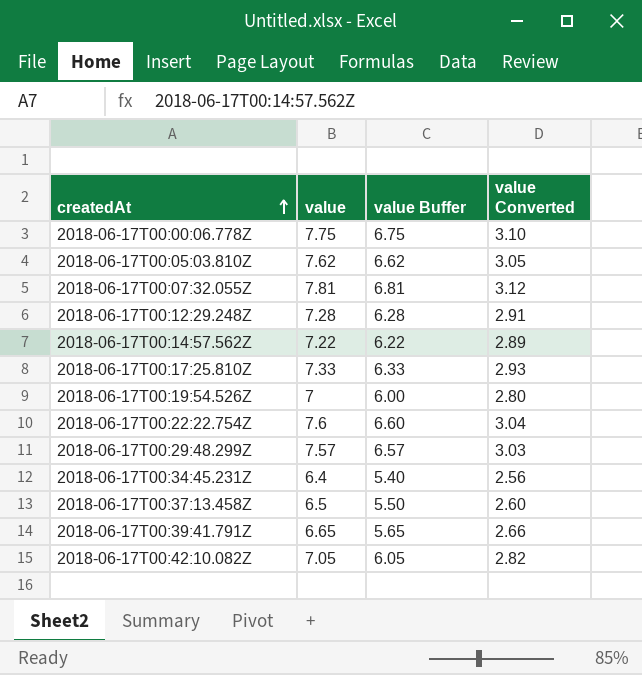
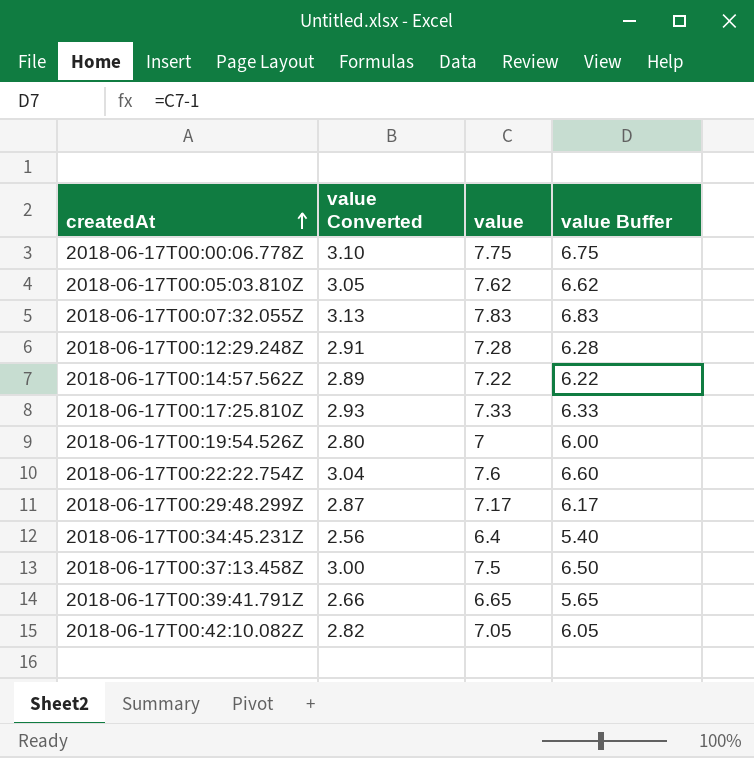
column value Converted | position: 4 -> 2
2018-06-17T00:07:32.055Z | value Converted: 3.12 -> 3.13
2018-06-17T00:07:32.055Z | value: 7.81 -> 7.83
2018-06-17T00:07:32.055Z | value Buffer: 6.81 -> 6.83
2018-06-17T00:29:48.299Z | value Converted: 3.03 -> 2.87
2018-06-17T00:29:48.299Z | value: 7.57 -> 7.17
2018-06-17T00:29:48.299Z | value Buffer: 6.57 -> 6.17
2018-06-17T00:37:13.458Z | value Converted: 2.60 -> 3.00
2018-06-17T00:37:13.458Z | value: 6.5 -> 7.5
2018-06-17T00:37:13.458Z | value Buffer: 5.50 -> 6.50

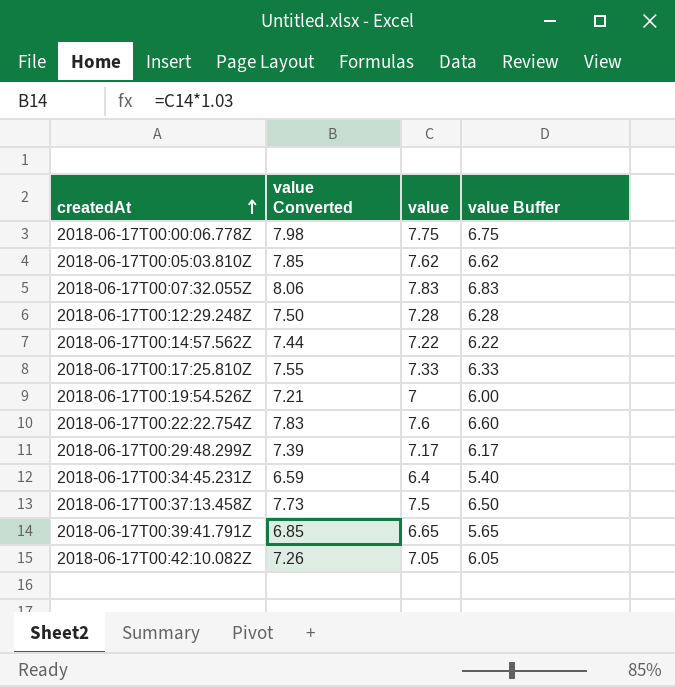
column value Converted | formula: [value] * 0.4 -> [value] * 1.03

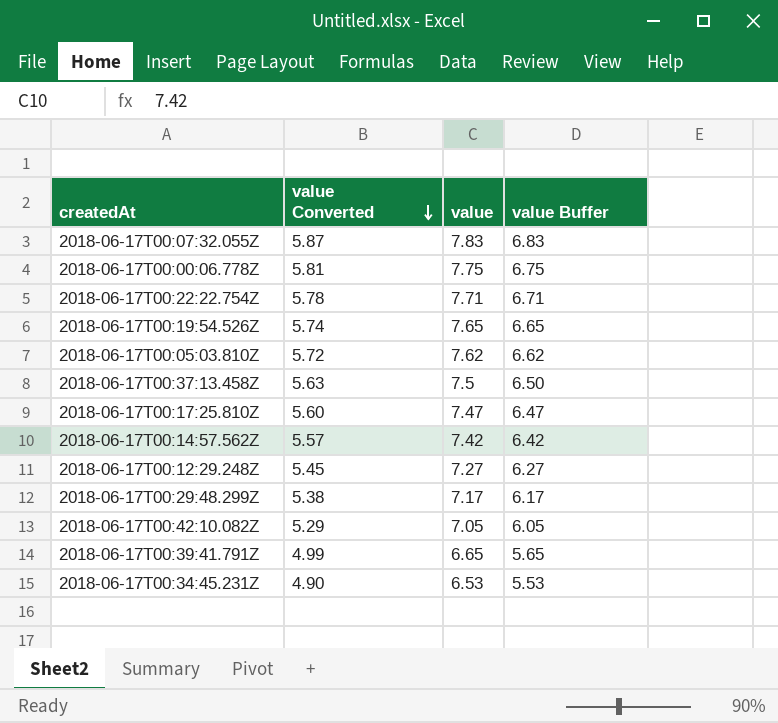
row order: createdAt ascending -> value Converted descending
column value Converted | formula: [value] * 1.03 -> [value] * 0.75
2018-06-17T00:22:22.754Z | value: 7.6 -> 7.71
2018-06-17T00:22:22.754Z | value Buffer: 6.60 -> 6.71
2018-06-17T00:19:54.526Z | value: 7 -> 7.65
2018-06-17T00:19:54.526Z | value Buffer: 6.00 -> 6.65
2018-06-17T00:17:25.810Z | value: 7.33 -> 7.47
2018-06-17T00:17:25.810Z | value Buffer: 6.33 -> 6.47
2018-06-17T00:14:57.562Z | value: 7.22 -> 7.42
2018-06-17T00:14:57.562Z | value Buffer: 6.22 -> 6.42
2018-06-17T00:12:29.248Z | value: 7.28 -> 7.27
2018-06-17T00:12:29.248Z | value Buffer: 6.28 -> 6.27
2018-06-17T00:34:45.231Z | value: 6.4 -> 6.53
2018-06-17T00:34:45.231Z | value Buffer: 5.40 -> 5.53

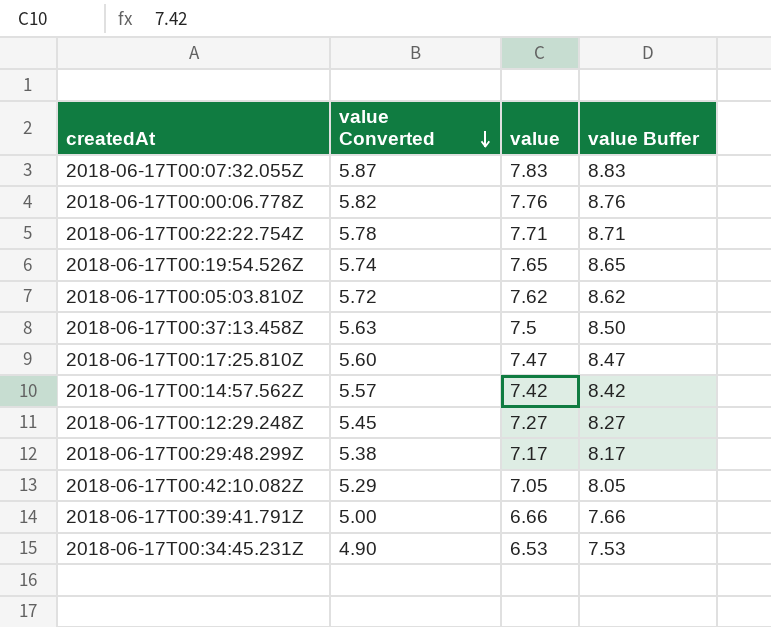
column value Buffer | formula: [value] - 1 -> [value] + 1
2018-06-17T00:00:06.778Z | value Converted: 5.81 -> 5.82
2018-06-17T00:00:06.778Z | value: 7.75 -> 7.76
2018-06-17T00:39:41.791Z | value Converted: 4.99 -> 5.00
2018-06-17T00:39:41.791Z | value: 6.65 -> 6.66

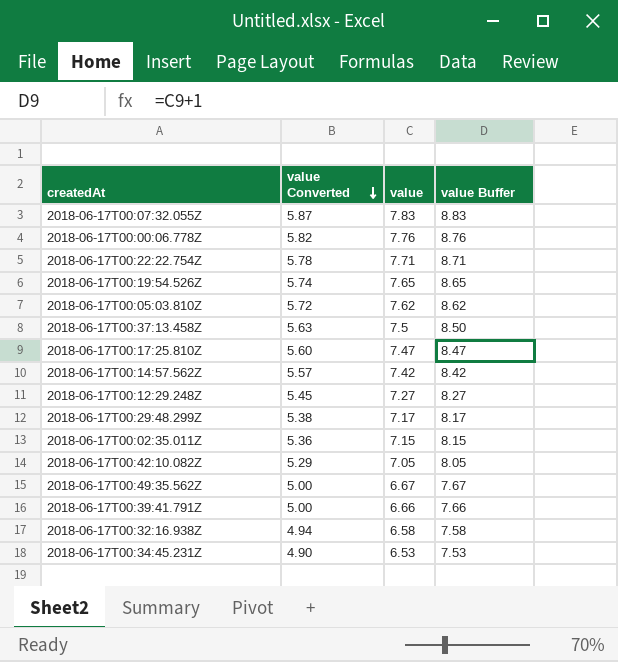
row 2018-06-17T00:02:35.011Z: none -> 5.36 | 7.15 | 8.15
row 2018-06-17T00:49:35.562Z: none -> 5.00 | 6.67 | 7.67
row 2018-06-17T00:32:16.938Z: none -> 4.94 | 6.58 | 7.58

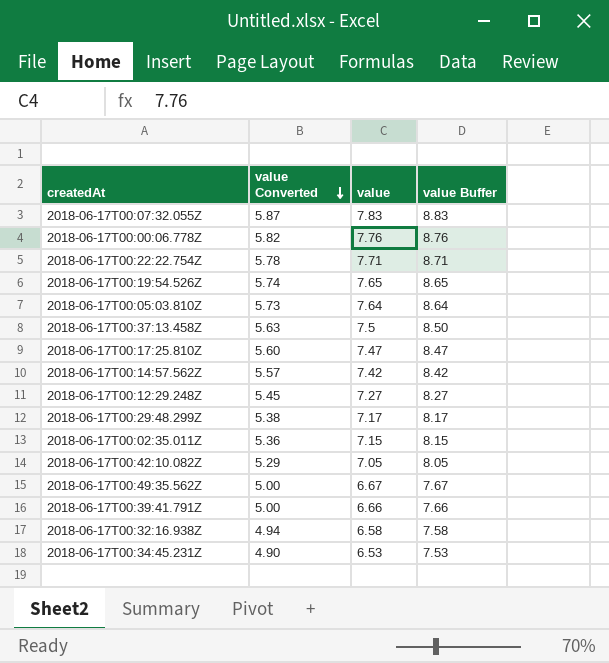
2018-06-17T00:05:03.810Z | value Converted: 5.72 -> 5.73
2018-06-17T00:05:03.810Z | value: 7.62 -> 7.64
2018-06-17T00:05:03.810Z | value Buffer: 8.62 -> 8.64

